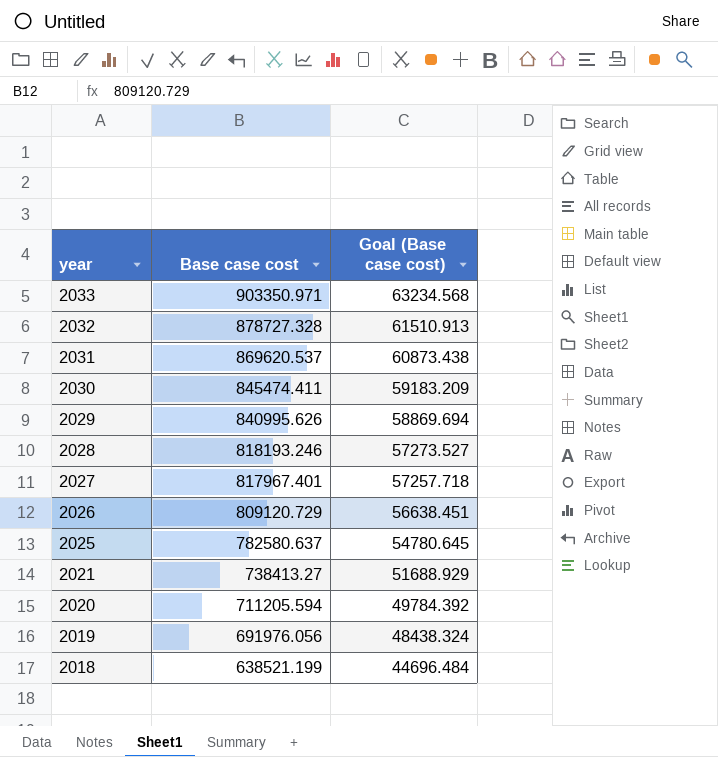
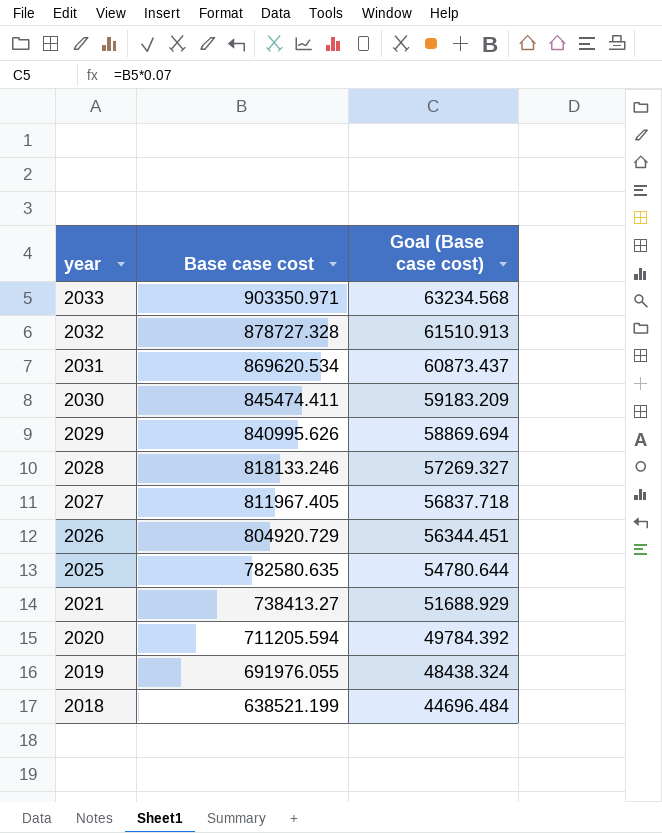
2031 | Base case cost: 869620.537 -> 869620.534
2031 | Goal (Base case cost): 60873.438 -> 60873.437
2028 | Base case cost: 818193.246 -> 818133.246
2028 | Goal (Base case cost): 57273.527 -> 57269.327
2027 | Base case cost: 817967.401 -> 811967.405
2027 | Goal (Base case cost): 57257.718 -> 56837.718
2026 | Base case cost: 809120.729 -> 804920.729
2026 | Goal (Base case cost): 56638.451 -> 56344.451
2025 | Base case cost: 782580.637 -> 782580.635
2025 | Goal (Base case cost): 54780.645 -> 54780.644
2019 | Base case cost: 691976.056 -> 691976.055

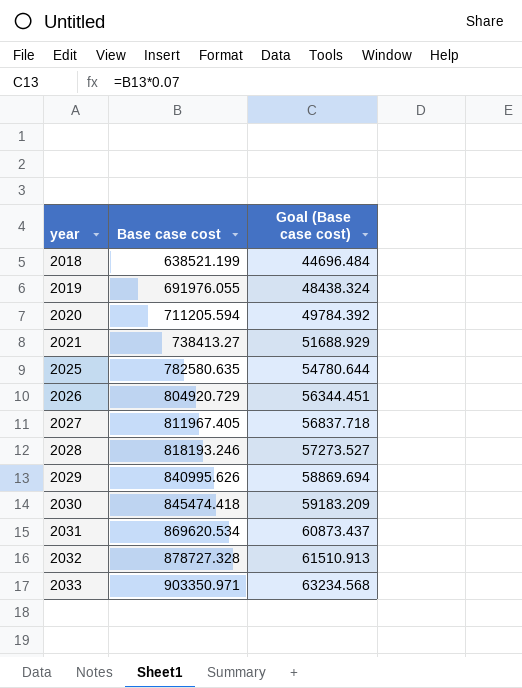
row order: year descending -> year ascending
2028 | Base case cost: 818133.246 -> 818193.246
2028 | Goal (Base case cost): 57269.327 -> 57273.527
2030 | Base case cost: 845474.411 -> 845474.418

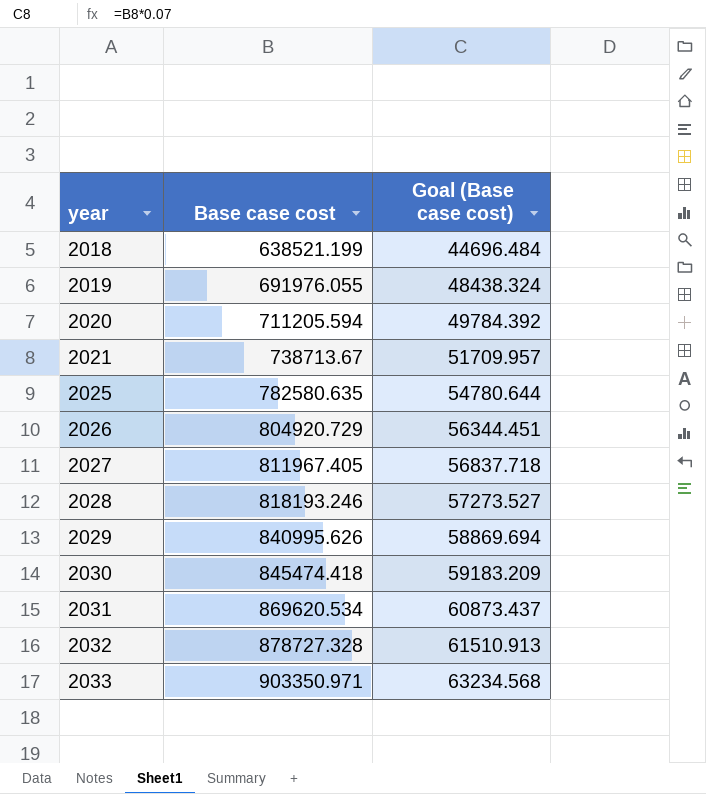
2021 | Base case cost: 738413.27 -> 738713.67
2021 | Goal (Base case cost): 51688.929 -> 51709.957

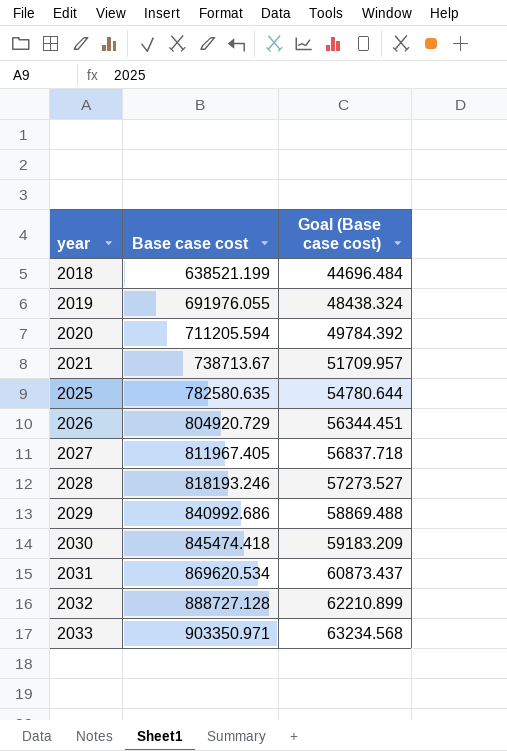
2029 | Base case cost: 840995.626 -> 840992.686
2029 | Goal (Base case cost): 58869.694 -> 58869.488
2032 | Base case cost: 878727.328 -> 888727.128
2032 | Goal (Base case cost): 61510.913 -> 62210.899

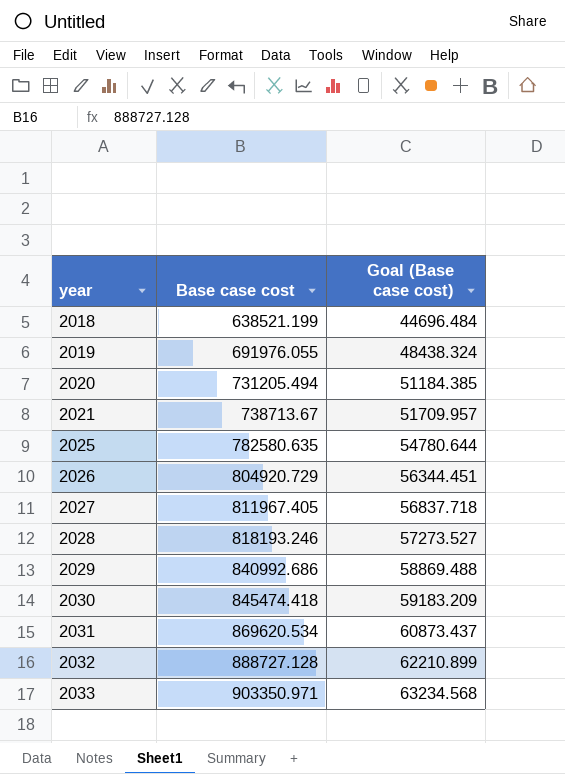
2020 | Base case cost: 711205.594 -> 731205.494
2020 | Goal (Base case cost): 49784.392 -> 51184.385

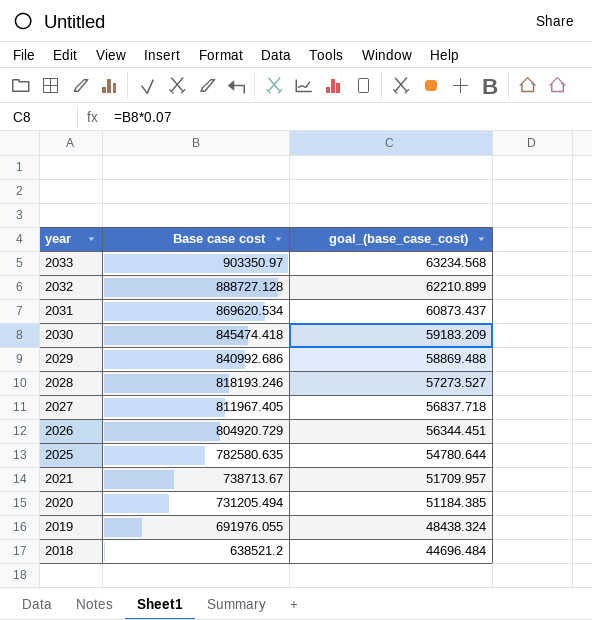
row order: year ascending -> year descending
column name: Goal (Base case cost) -> goal_(base_case_cost)
2033 | Base case cost: 903350.971 -> 903350.97
2018 | Base case cost: 638521.199 -> 638521.2

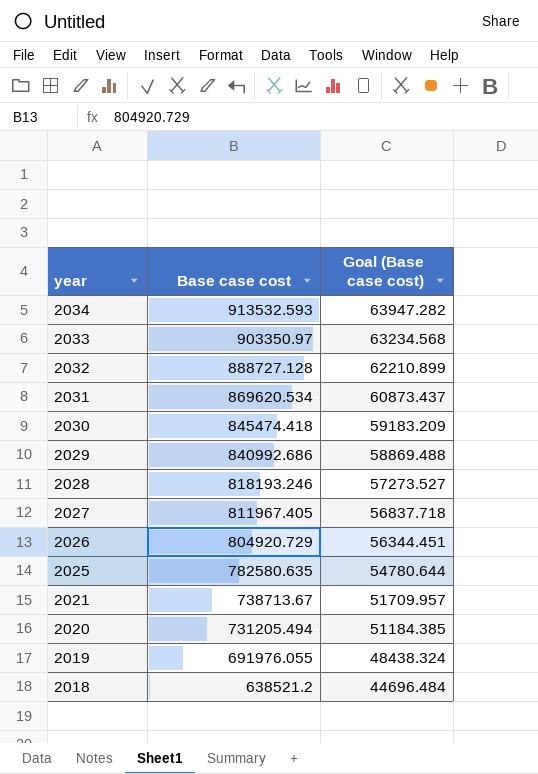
column name: goal_(base_case_cost) -> Goal (Base case cost)
row 2034: none -> 913532.593 | 63947.282

